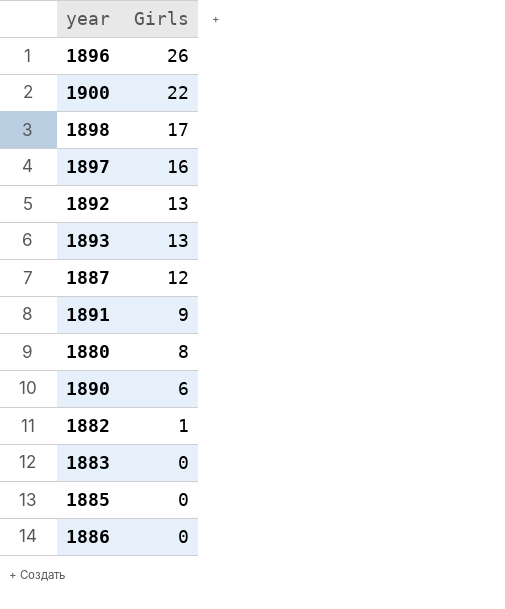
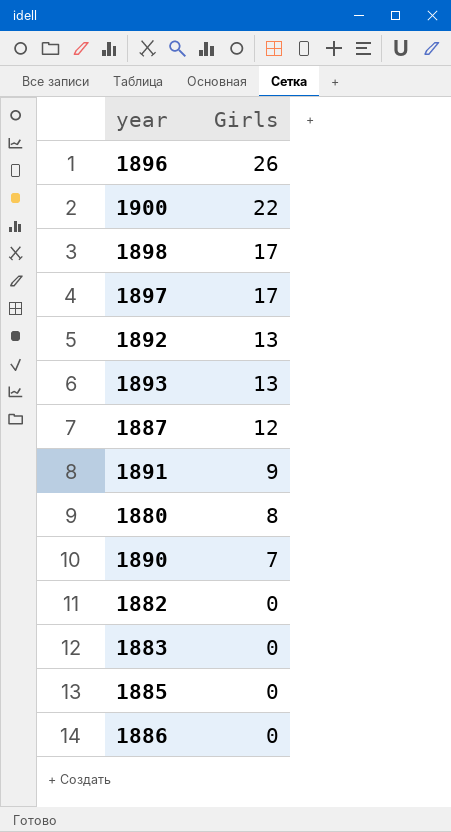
1897 | Girls: 16 -> 17
1890 | Girls: 6 -> 7
1882 | Girls: 1 -> 0

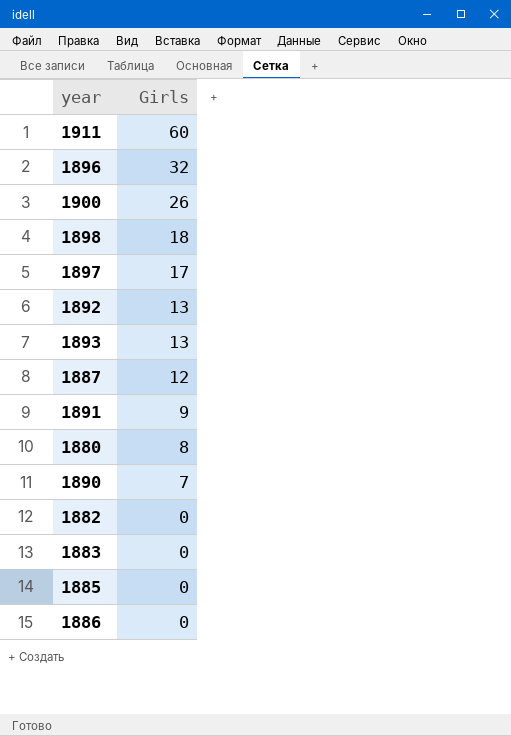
row 1911: none -> 60
1896 | Girls: 26 -> 32
1900 | Girls: 22 -> 26
1898 | Girls: 17 -> 18

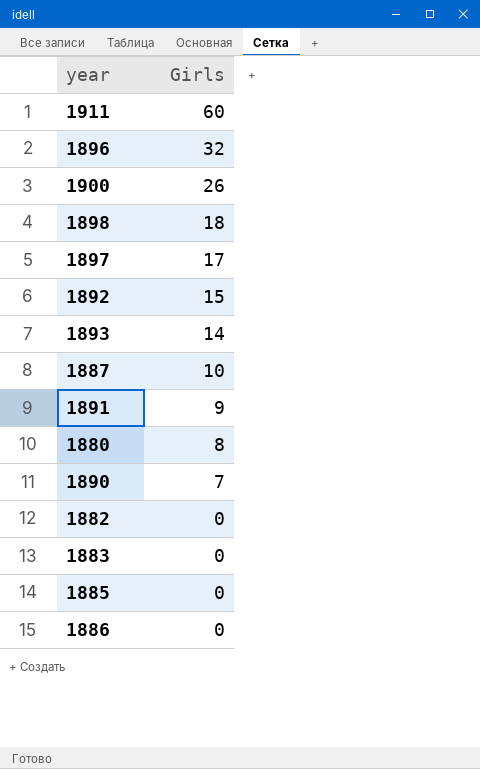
1892 | Girls: 13 -> 15
1893 | Girls: 13 -> 14
1887 | Girls: 12 -> 10

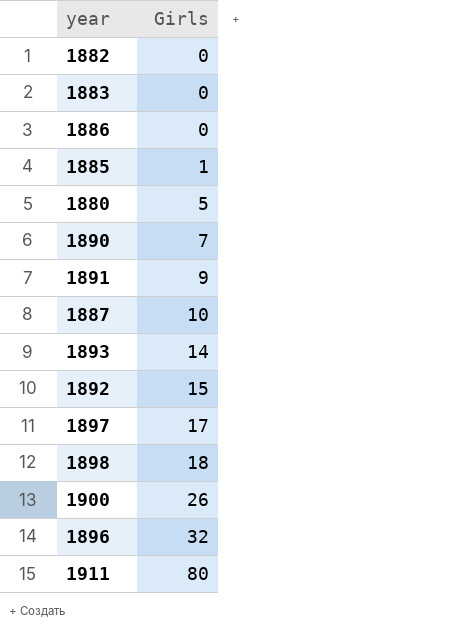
row order: Girls descending -> Girls ascending
1885 | Girls: 0 -> 1
1880 | Girls: 8 -> 5
1911 | Girls: 60 -> 80

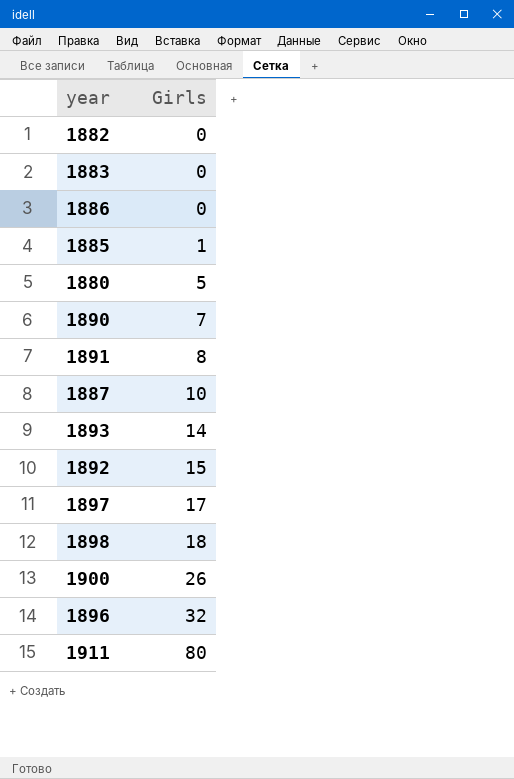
1891 | Girls: 9 -> 8

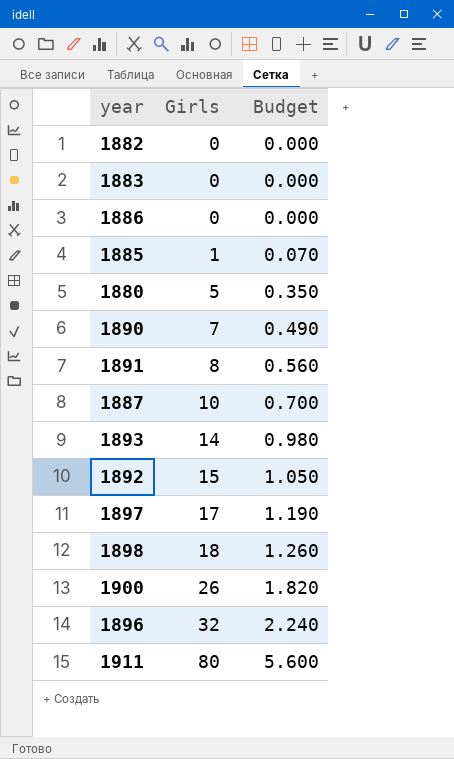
column Budget | formula: none -> [Girls] * 0.07

